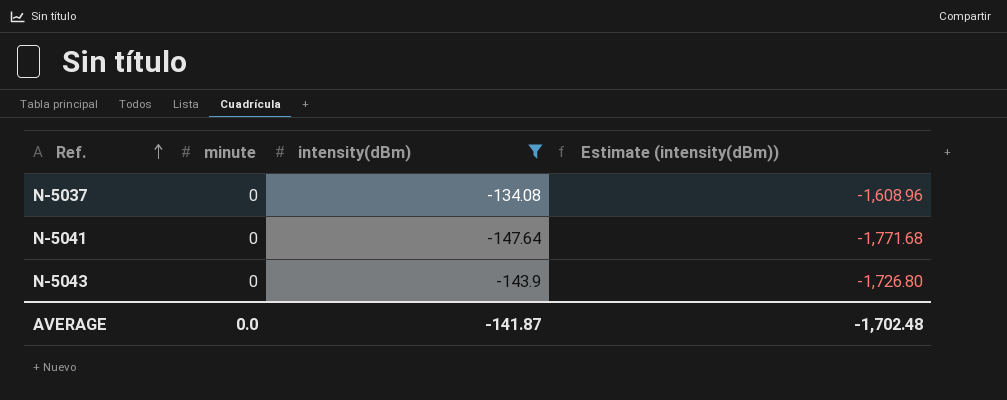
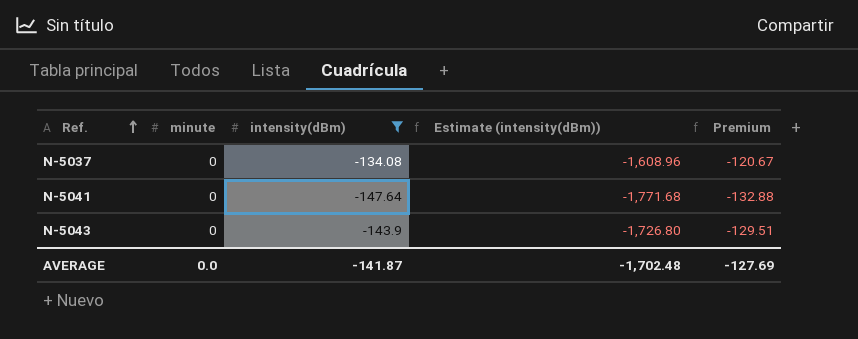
column Premium | formula: none -> [intensity(dBm)] * 0.9

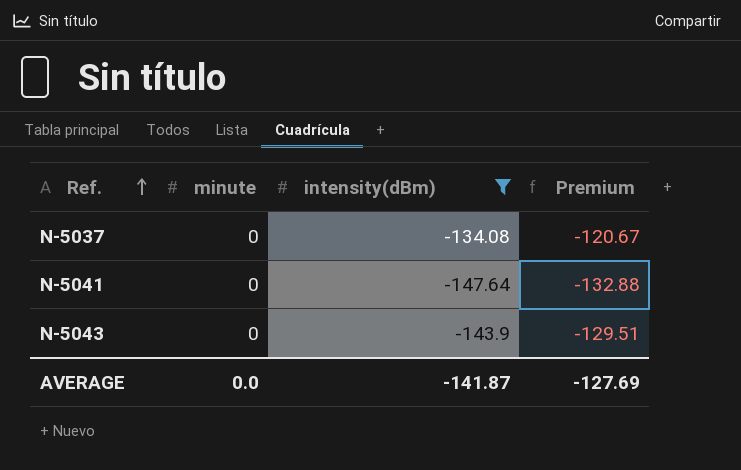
column Estimate (intensity(dBm)) | formula: [intensity(dBm)] * 12 -> none

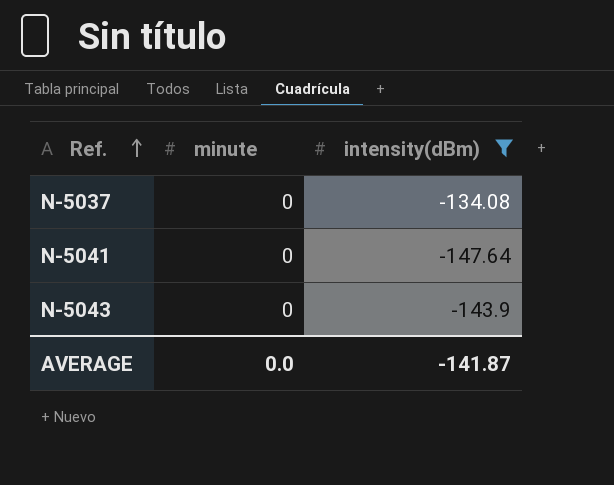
column Premium | formula: [intensity(dBm)] * 0.9 -> none

